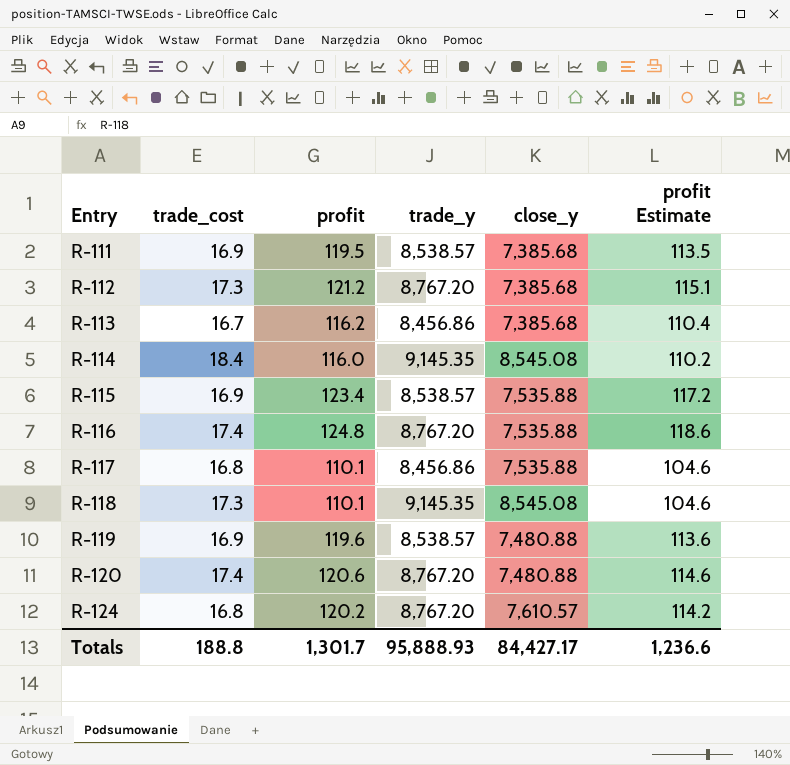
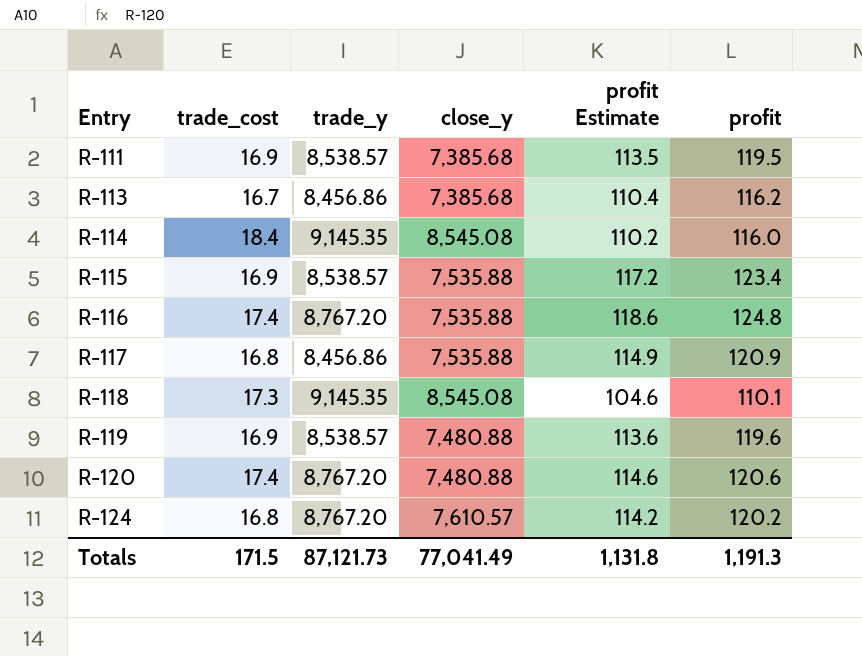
column profit | position: 3 -> 6
row R-112: 17.3 | 121.2 | 8,767.20 | 7,385.68 | 115.1 -> none
R-117 | profit Estimate: 104.6 -> 114.9
R-117 | profit: 110.1 -> 120.9
Totals | trade_cost: 188.8 -> 171.5
Totals | trade_y: 95,888.93 -> 87,121.73
Totals | close_y: 84,427.17 -> 77,041.49
Totals | profit Estimate: 1,236.6 -> 1,131.8
Totals | profit: 1,301.7 -> 1,191.3

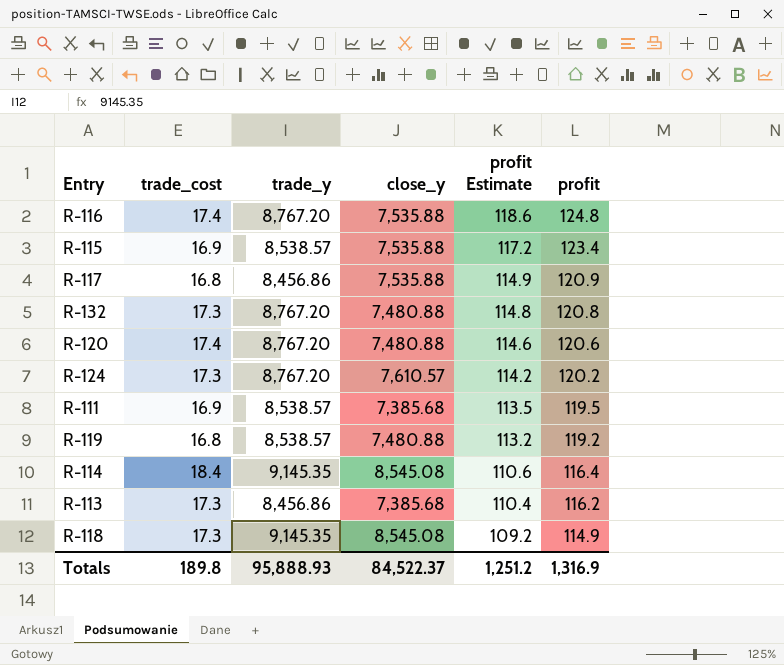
row order: Entry ascending -> profit Estimate descending
row R-132: none -> 17.3 | 8,767.20 | 7,480.88 | 114.8 | 120.8
R-124 | trade_cost: 16.8 -> 17.3
R-119 | trade_cost: 16.9 -> 16.8
R-119 | profit Estimate: 113.6 -> 113.2
R-119 | profit: 119.6 -> 119.2
R-114 | profit Estimate: 110.2 -> 110.6
R-114 | profit: 116.0 -> 116.4
R-113 | trade_cost: 16.7 -> 17.3
R-118 | profit Estimate: 104.6 -> 109.2
R-118 | profit: 110.1 -> 114.9
Totals | trade_cost: 171.5 -> 189.8
Totals | trade_y: 87,121.73 -> 95,888.93
Totals | close_y: 77,041.49 -> 84,522.37
Totals | profit Estimate: 1,131.8 -> 1,251.2
Totals | profit: 1,191.3 -> 1,316.9

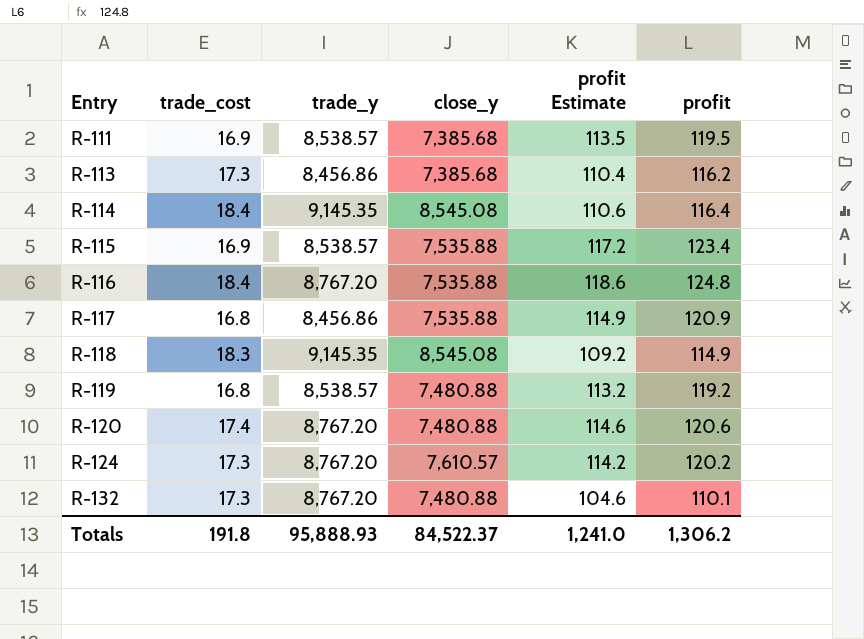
row order: profit Estimate descending -> Entry ascending
R-116 | trade_cost: 17.4 -> 18.4
R-118 | trade_cost: 17.3 -> 18.3
R-132 | profit Estimate: 114.8 -> 104.6
R-132 | profit: 120.8 -> 110.1
Totals | trade_cost: 189.8 -> 191.8
Totals | profit Estimate: 1,251.2 -> 1,241.0
Totals | profit: 1,316.9 -> 1,306.2

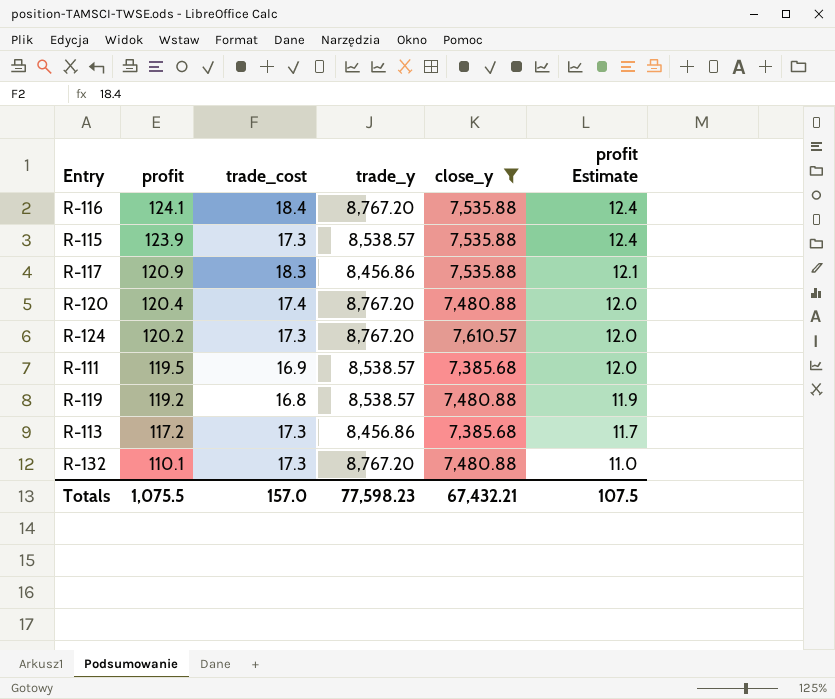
filter: none -> close_y != 8,545.08
row order: Entry ascending -> profit descending
column profit | position: 6 -> 2
column profit Estimate | formula: [profit] * 0.95 -> [profit] * 0.1
R-116 | profit: 124.8 -> 124.1
R-115 | profit: 123.4 -> 123.9
R-115 | trade_cost: 16.9 -> 17.3
R-117 | trade_cost: 16.8 -> 18.3
R-120 | profit: 120.6 -> 120.4
R-113 | profit: 116.2 -> 117.2
Totals | profit: 1,306.2 -> 1,075.5
Totals | trade_cost: 191.8 -> 157.0
Totals | trade_y: 95,888.93 -> 77,598.23
Totals | close_y: 84,522.37 -> 67,432.21
Totals | profit Estimate: 1,241.0 -> 107.5

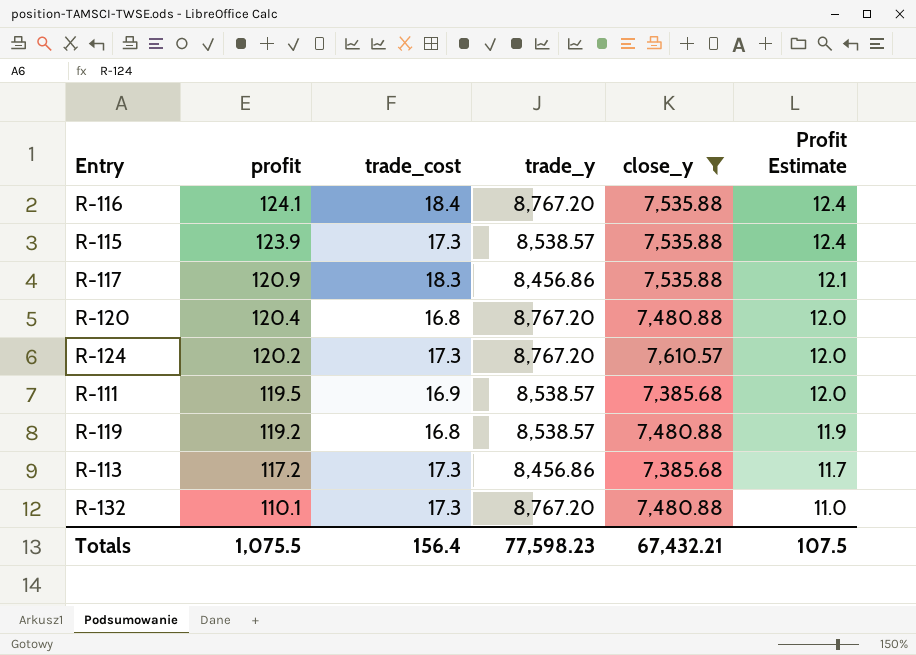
column name: profit Estimate -> Profit Estimate
R-120 | trade_cost: 17.4 -> 16.8
Totals | trade_cost: 157.0 -> 156.4

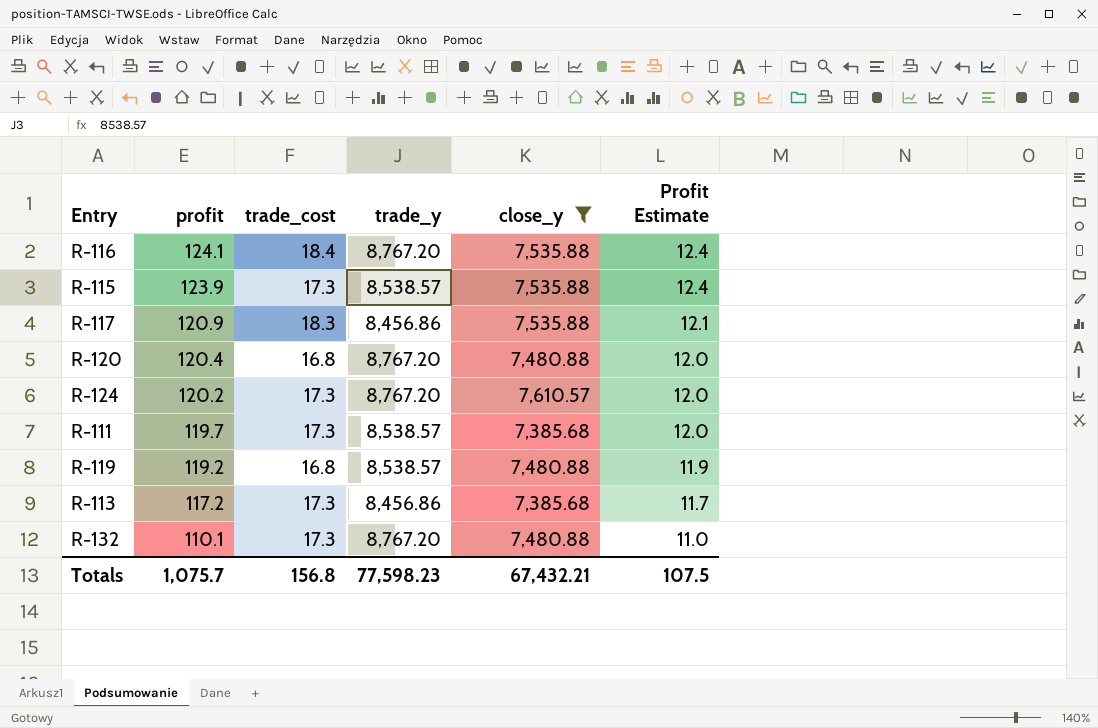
R-111 | profit: 119.5 -> 119.7
R-111 | trade_cost: 16.9 -> 17.3
Totals | profit: 1,075.5 -> 1,075.7
Totals | trade_cost: 156.4 -> 156.8

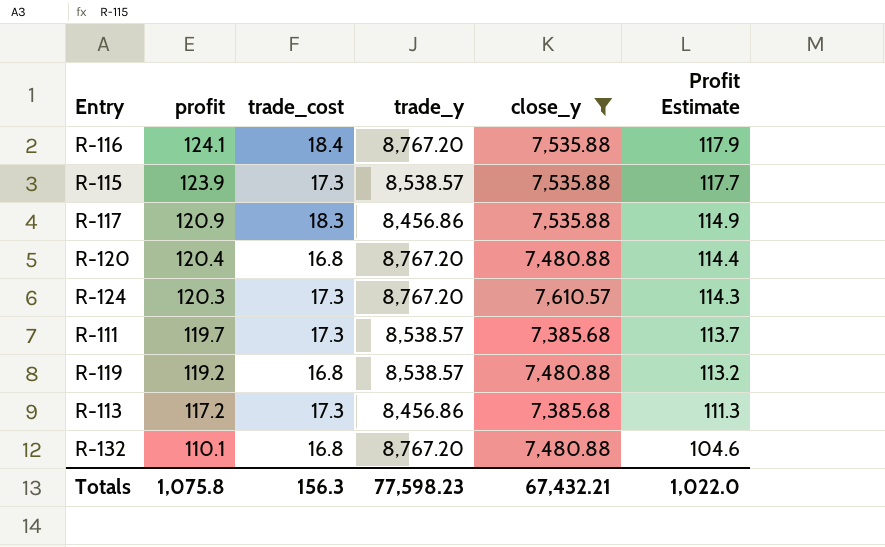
column Profit Estimate | formula: [profit] * 0.1 -> [profit] * 0.95
R-124 | profit: 120.2 -> 120.3
R-132 | trade_cost: 17.3 -> 16.8
Totals | profit: 1,075.7 -> 1,075.8
Totals | trade_cost: 156.8 -> 156.3
Totals | Profit Estimate: 107.5 -> 1,022.0

